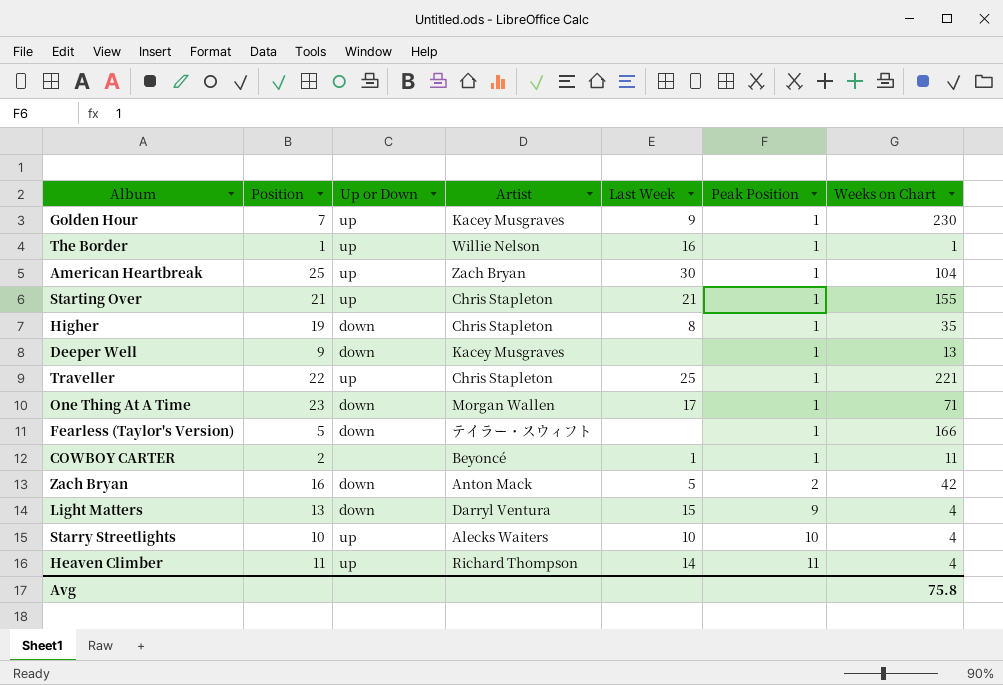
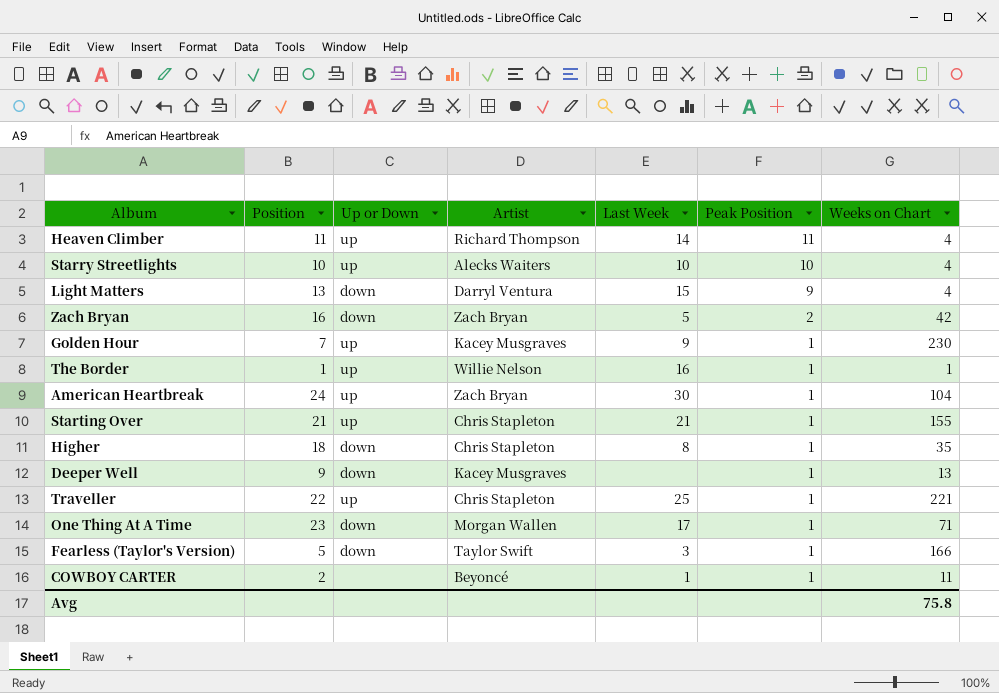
row order: Peak Position ascending -> Peak Position descending
Zach Bryan | Artist: Anton Mack -> Zach Bryan
American Heartbreak | Position: 25 -> 24
Higher | Position: 19 -> 18
Fearless (Taylor's Version) | Artist: テイラー・スウィフト -> Taylor Swift
Fearless (Taylor's Version) | Last Week: none -> 3

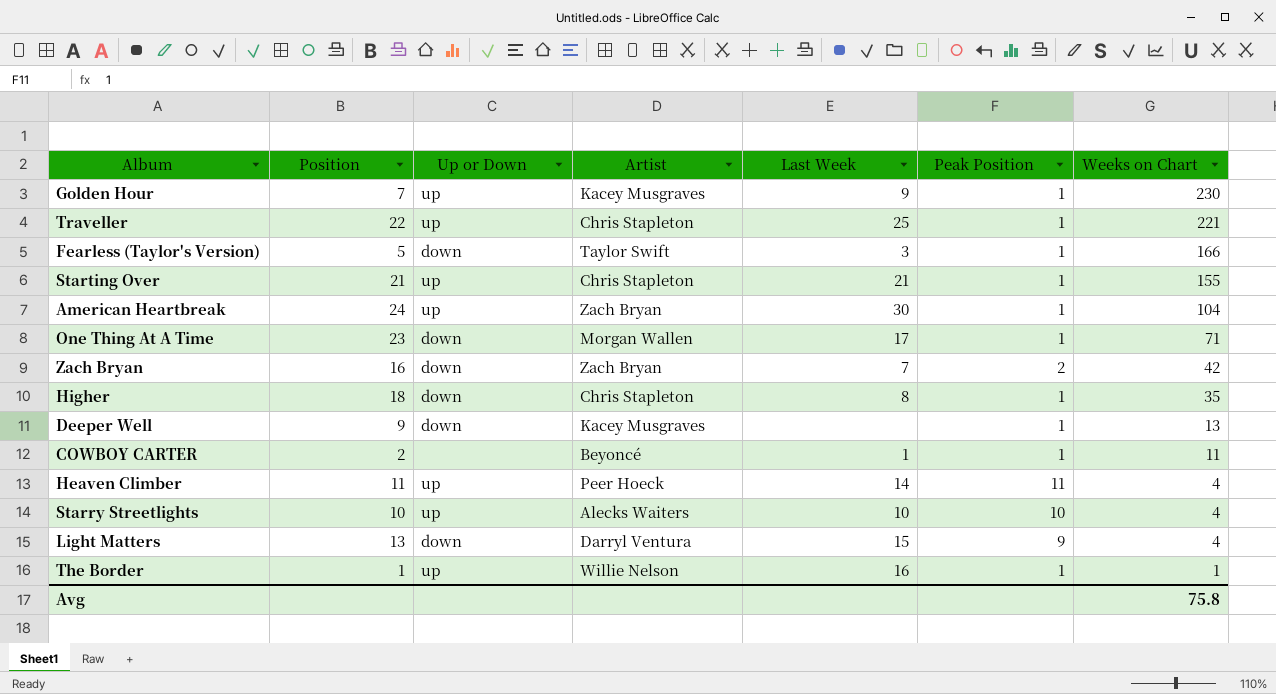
row order: Peak Position descending -> Weeks on Chart descending
Zach Bryan | Last Week: 5 -> 7
Heaven Climber | Artist: Richard Thompson -> Peer Hoeck

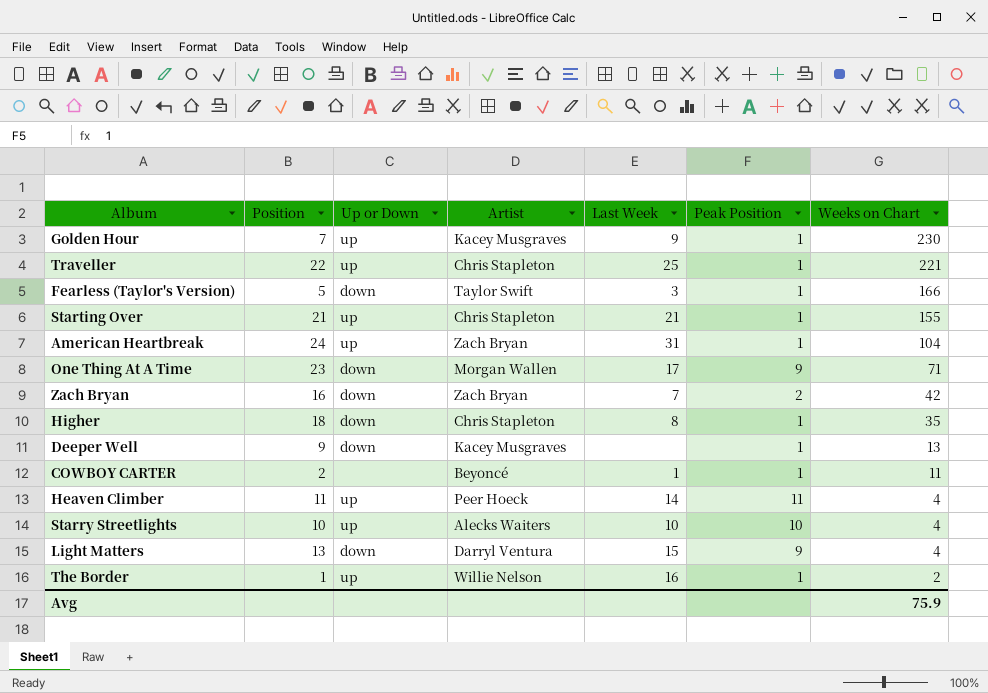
American Heartbreak | Last Week: 30 -> 31
One Thing At A Time | Peak Position: 1 -> 9
The Border | Weeks on Chart: 1 -> 2
Avg | Weeks on Chart: 75.8 -> 75.9

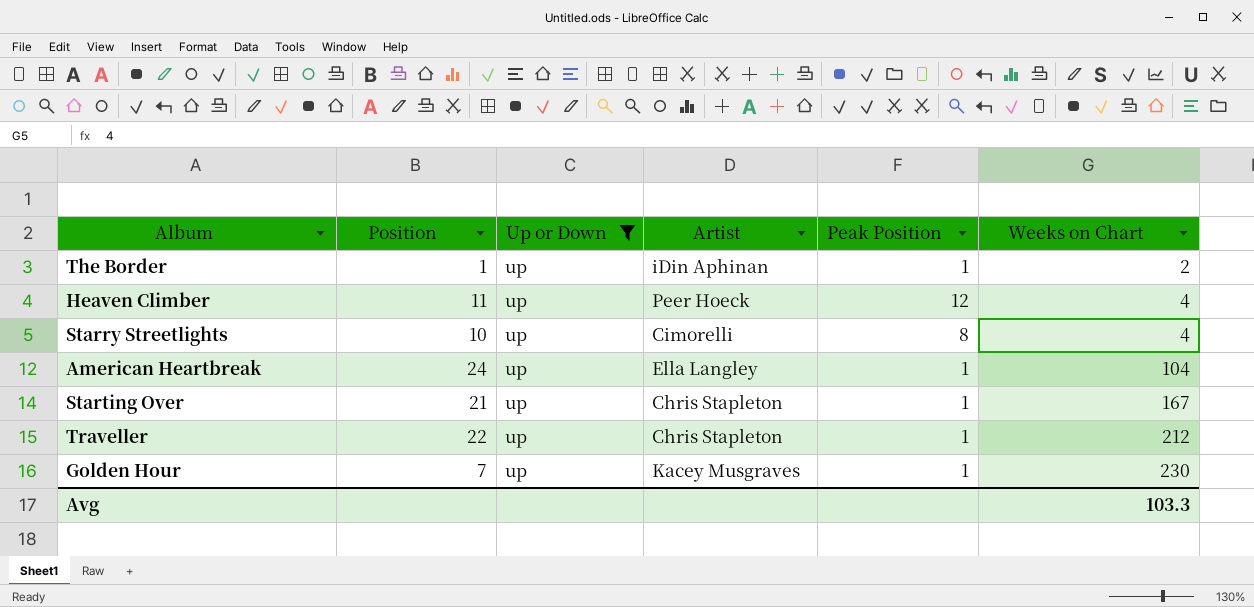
filter: none -> Up or Down = up
row order: Weeks on Chart descending -> Weeks on Chart ascending
column Last Week | position: 5 -> none
The Border | Artist: Willie Nelson -> iDin Aphinan
Heaven Climber | Peak Position: 11 -> 12
Starry Streetlights | Artist: Alecks Waiters -> Cimorelli
Starry Streetlights | Peak Position: 10 -> 8
American Heartbreak | Artist: Zach Bryan -> Ella Langley
Starting Over | Weeks on Chart: 155 -> 167
Traveller | Weeks on Chart: 221 -> 212
Avg | Weeks on Chart: 75.9 -> 103.3

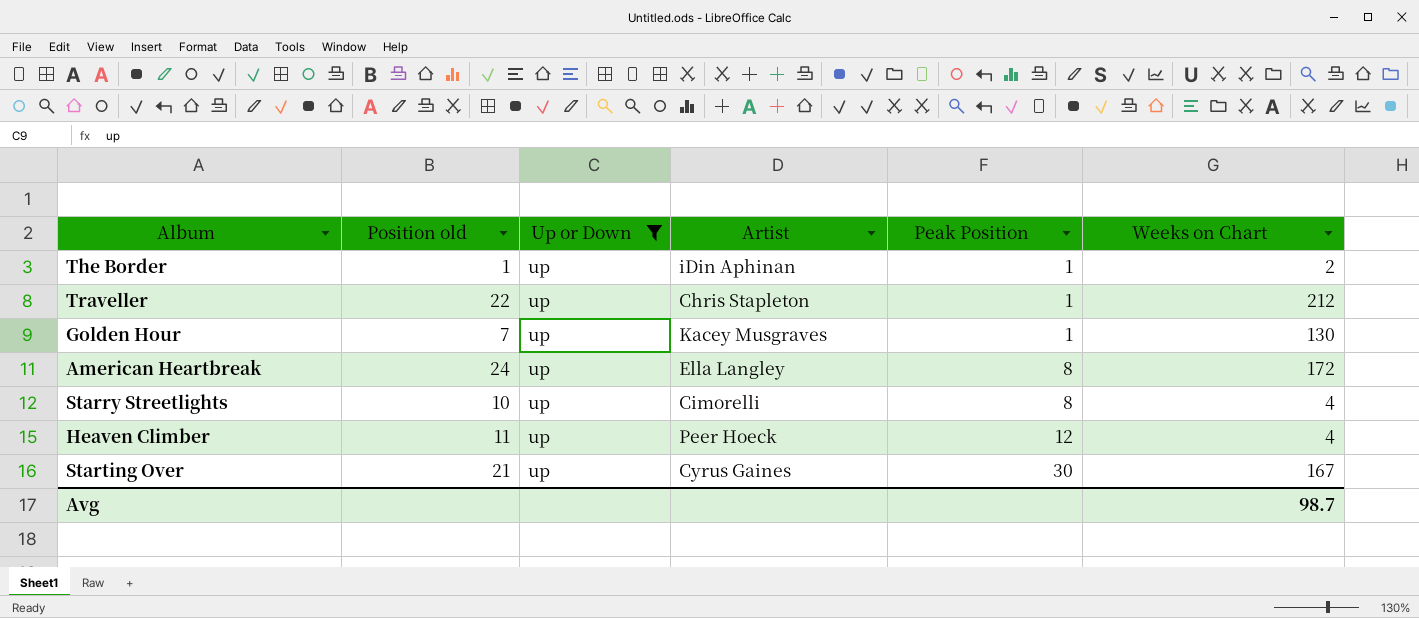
row order: Weeks on Chart ascending -> Peak Position ascending
column name: Position -> Position old
Golden Hour | Weeks on Chart: 230 -> 130
American Heartbreak | Peak Position: 1 -> 8
American Heartbreak | Weeks on Chart: 104 -> 172
Starting Over | Artist: Chris Stapleton -> Cyrus Gaines
Starting Over | Peak Position: 1 -> 30
Avg | Weeks on Chart: 103.3 -> 98.7

